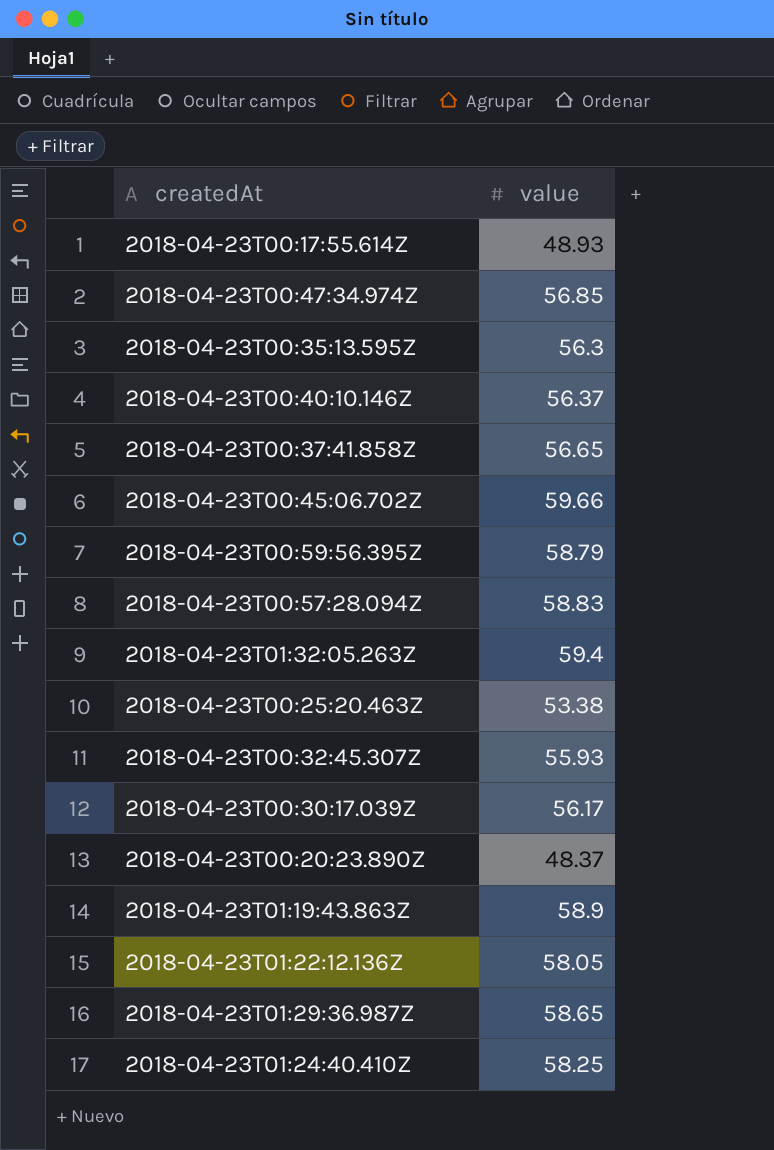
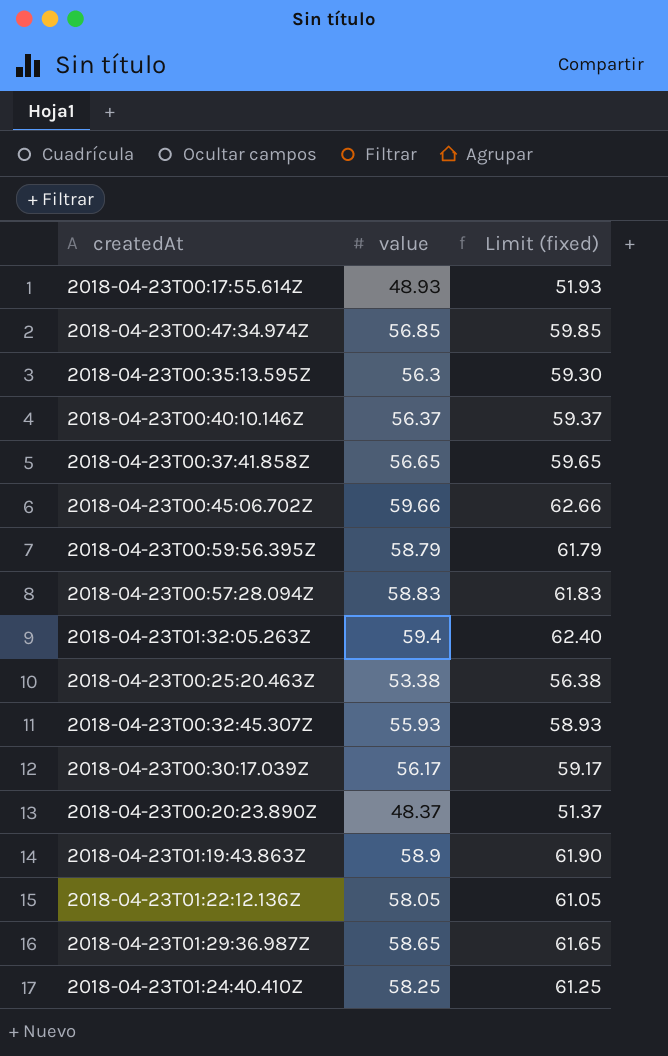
column Limit (fixed) | formula: none -> [value] + 3

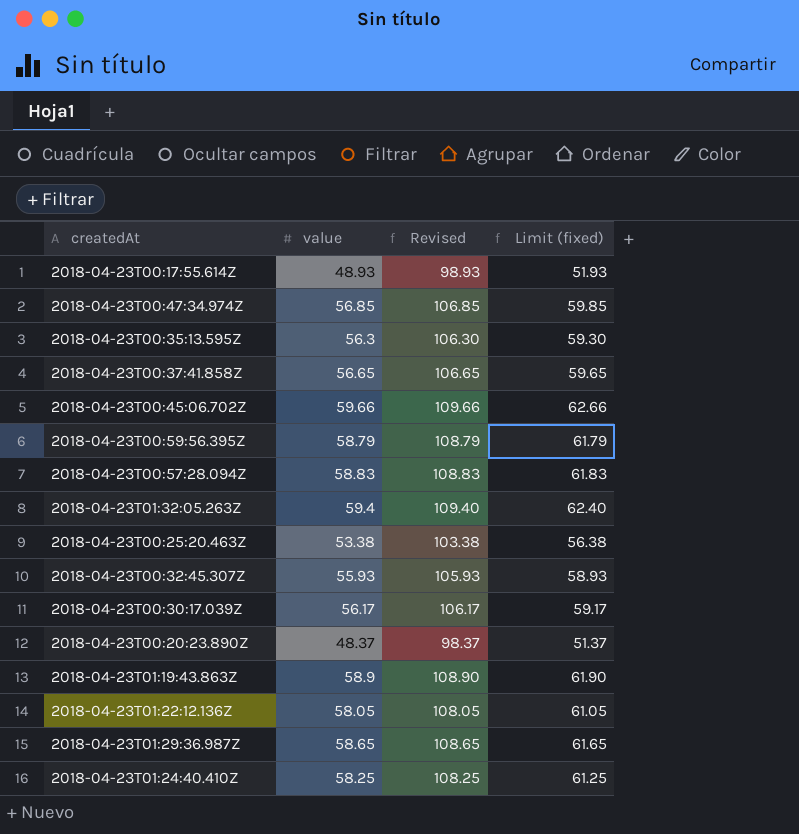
column Revised | formula: none -> [value] + 50
row 2018-04-23T00:40:10.146Z: 56.37 | 59.37 -> none

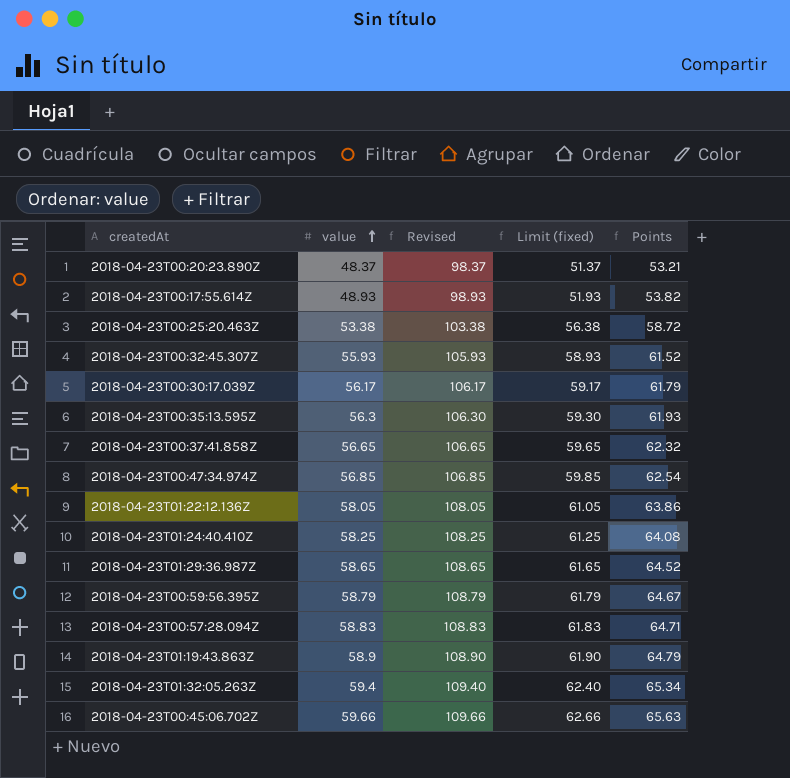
row order: none -> value ascending
column Points | formula: none -> [value] * 1.1

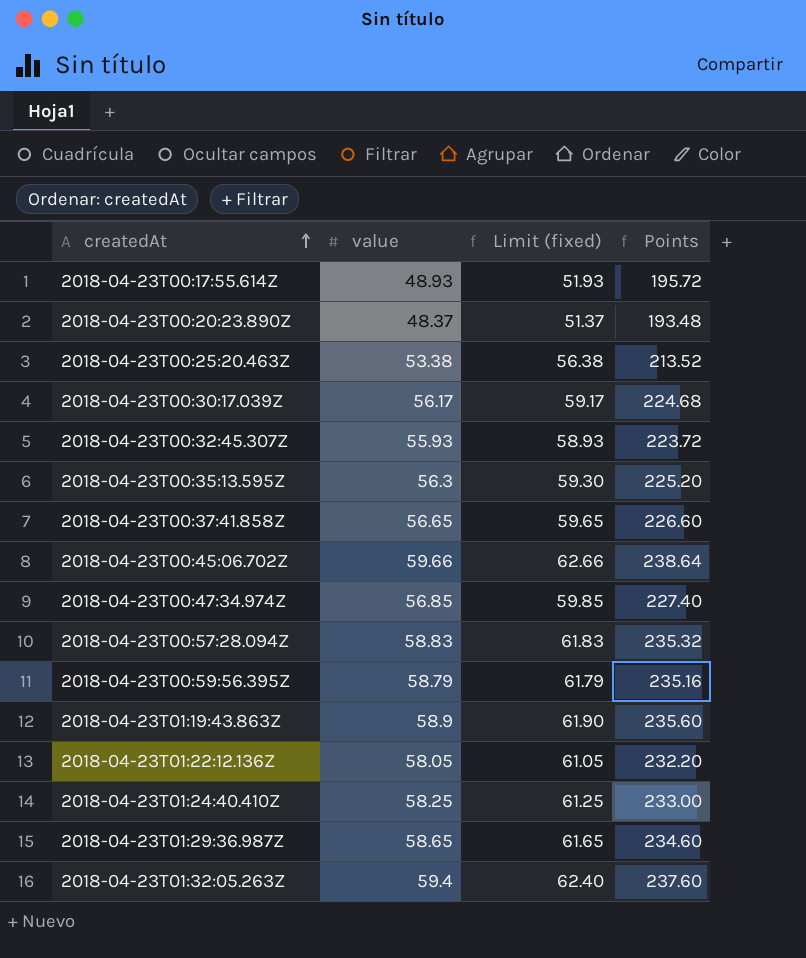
row order: value ascending -> createdAt ascending
column Revised | formula: [value] + 50 -> none
column Points | formula: [value] * 1.1 -> [value] * 4

